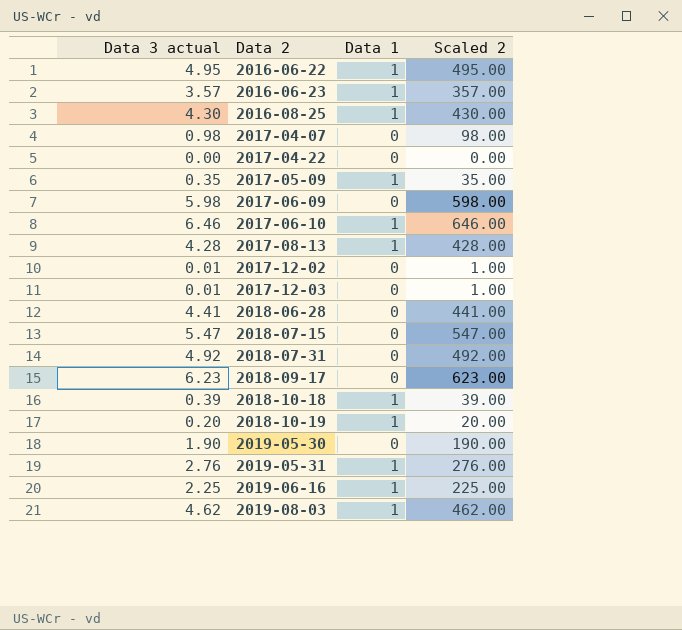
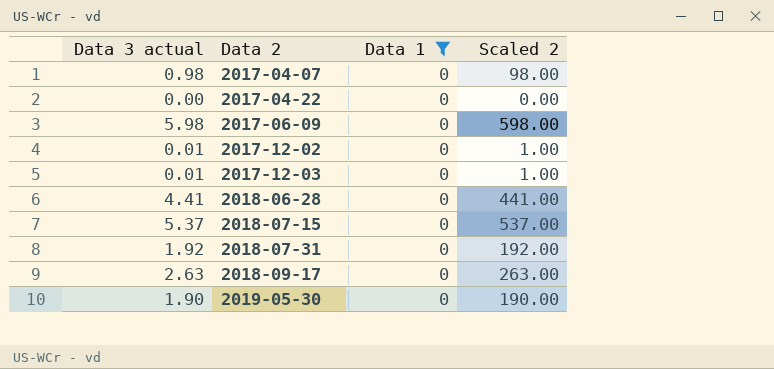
filter: none -> Data 1 = 0
2018-07-15 | Data 3 actual: 5.47 -> 5.37
2018-07-15 | Scaled 2: 547.00 -> 537.00
2018-07-31 | Data 3 actual: 4.92 -> 1.92
2018-07-31 | Scaled 2: 492.00 -> 192.00
2018-09-17 | Data 3 actual: 6.23 -> 2.63
2018-09-17 | Scaled 2: 623.00 -> 263.00

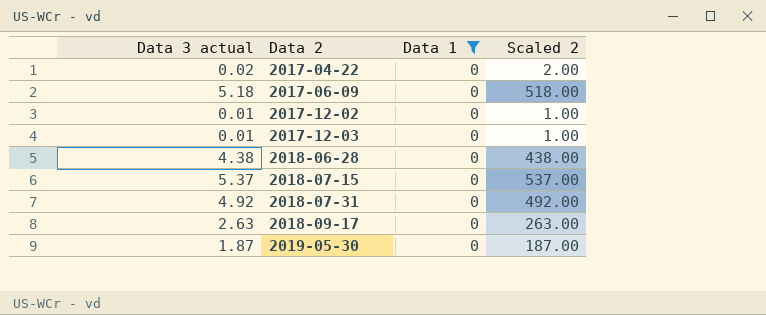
row 2017-04-07: 0.98 | 0 | 98.00 -> none
2017-04-22 | Data 3 actual: 0.00 -> 0.02
2017-04-22 | Scaled 2: 0.00 -> 2.00
2017-06-09 | Data 3 actual: 5.98 -> 5.18
2017-06-09 | Scaled 2: 598.00 -> 518.00
2018-06-28 | Data 3 actual: 4.41 -> 4.38
2018-06-28 | Scaled 2: 441.00 -> 438.00
2018-07-31 | Data 3 actual: 1.92 -> 4.92
2018-07-31 | Scaled 2: 192.00 -> 492.00
2019-05-30 | Data 3 actual: 1.90 -> 1.87
2019-05-30 | Scaled 2: 190.00 -> 187.00

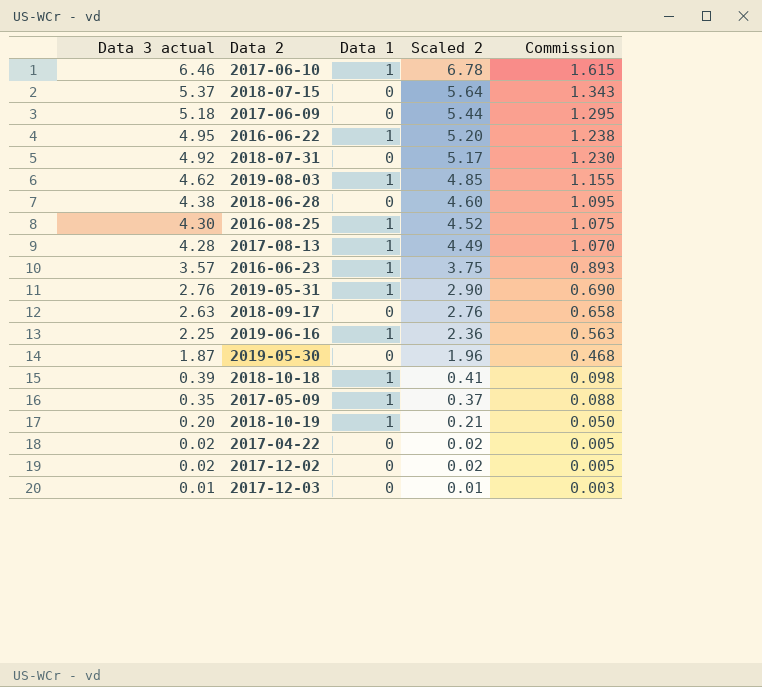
filter: Data 1 = 0 -> none
row order: Data 2 ascending -> Data 3 actual descending
column Scaled 2 | formula: [Data 3 actual] * 100 -> [Data 3 actual] * 1.05
column Commission | formula: none -> [Data 3 actual] * 0.25
2017-12-02 | Data 3 actual: 0.01 -> 0.02

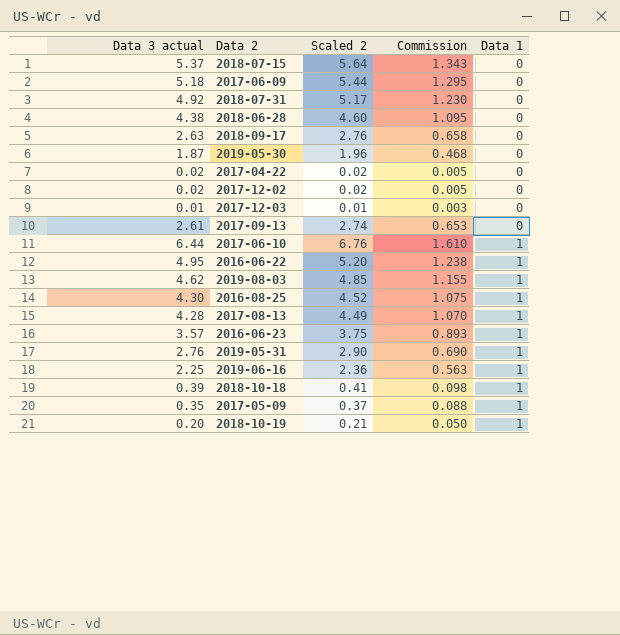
row order: Data 3 actual descending -> Data 1 ascending
column Data 1 | position: 3 -> 5
row 2017-09-13: none -> 2.61 | 2.74 | 0.653 | 0
2017-06-10 | Data 3 actual: 6.46 -> 6.44
2017-06-10 | Scaled 2: 6.78 -> 6.76
2017-06-10 | Commission: 1.615 -> 1.610

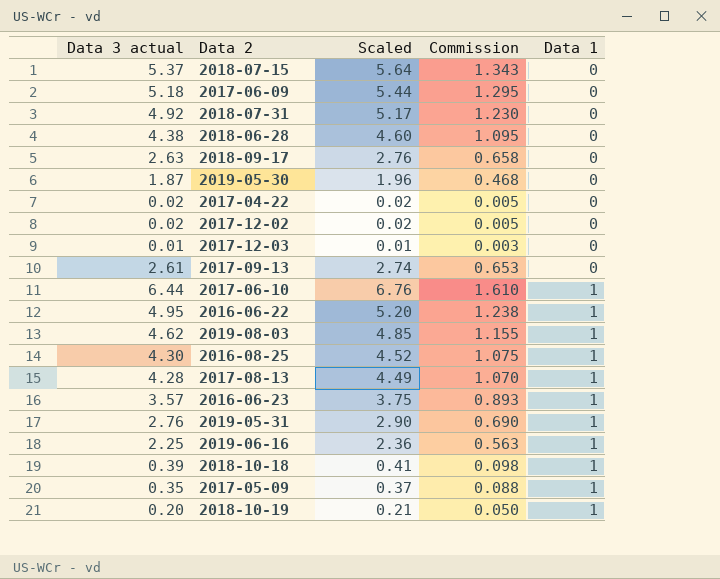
column name: Scaled 2 -> Scaled

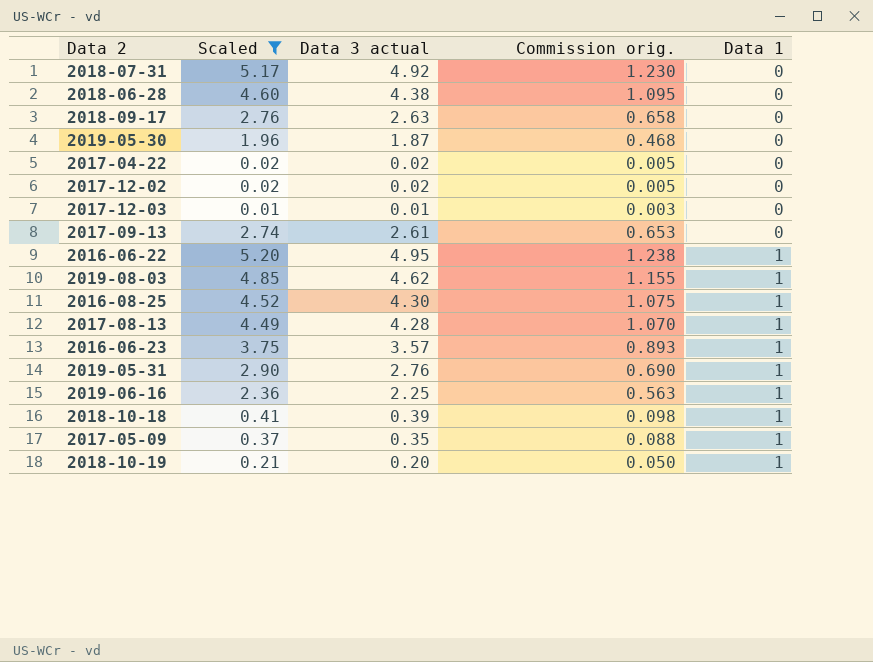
filter: none -> Scaled <= 5.20
column Data 3 actual | position: 1 -> 3
column name: Commission -> Commission orig.

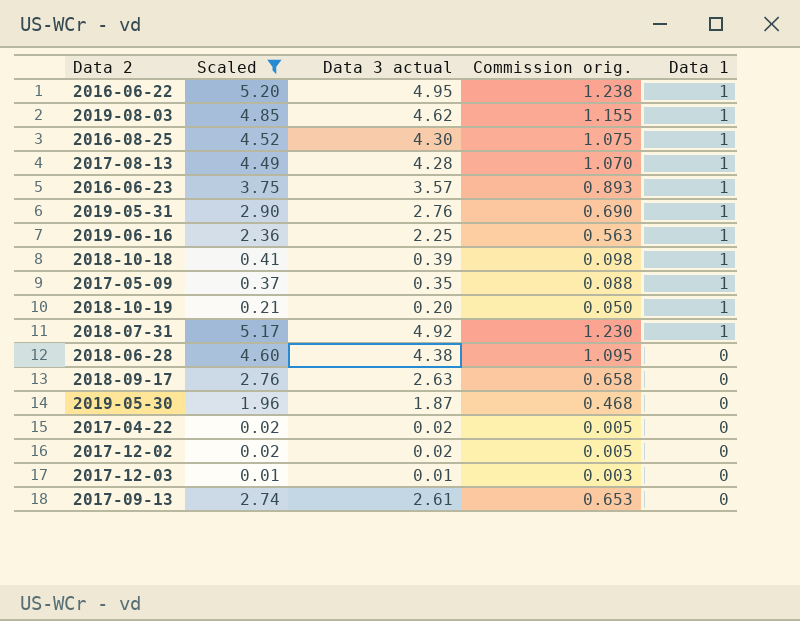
row order: Data 1 ascending -> Data 1 descending
2018-07-31 | Data 1: 0 -> 1

